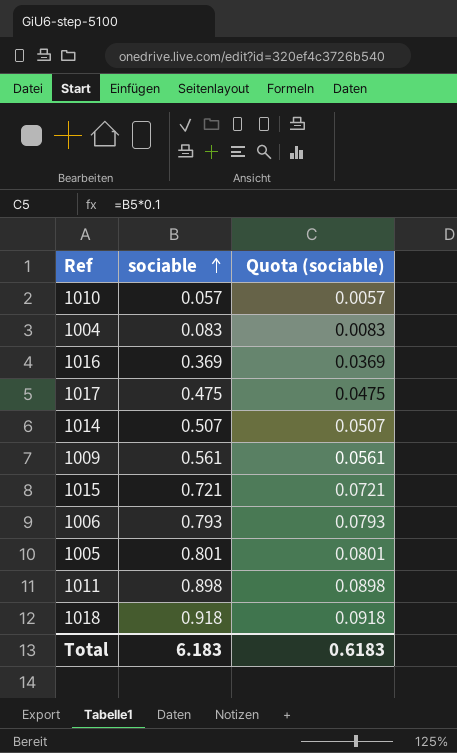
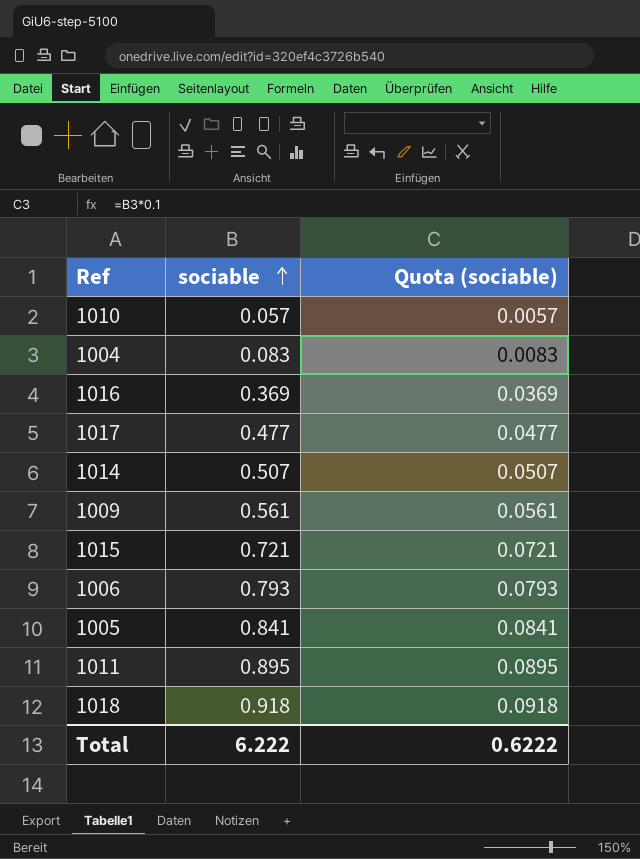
1017 | sociable: 0.475 -> 0.477
1017 | Quota (sociable): 0.0475 -> 0.0477
1005 | sociable: 0.801 -> 0.841
1005 | Quota (sociable): 0.0801 -> 0.0841
1011 | sociable: 0.898 -> 0.895
1011 | Quota (sociable): 0.0898 -> 0.0895
Total | sociable: 6.183 -> 6.222
Total | Quota (sociable): 0.6183 -> 0.6222

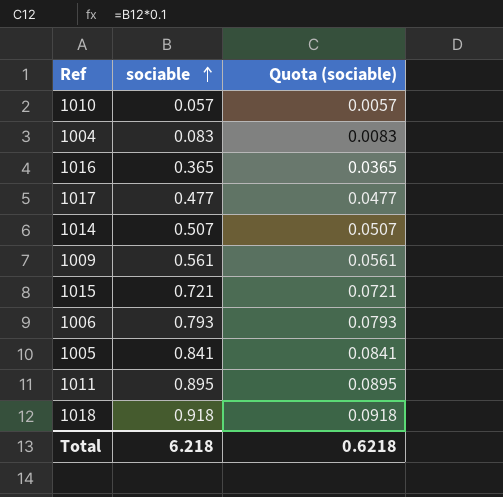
1016 | sociable: 0.369 -> 0.365
1016 | Quota (sociable): 0.0369 -> 0.0365
Total | sociable: 6.222 -> 6.218
Total | Quota (sociable): 0.6222 -> 0.6218

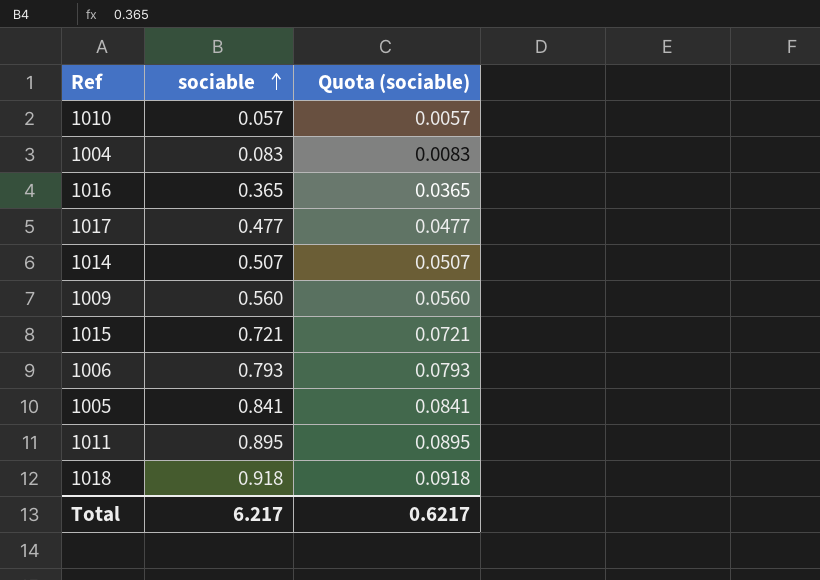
1009 | sociable: 0.561 -> 0.560
1009 | Quota (sociable): 0.0561 -> 0.0560
Total | sociable: 6.218 -> 6.217
Total | Quota (sociable): 0.6218 -> 0.6217

